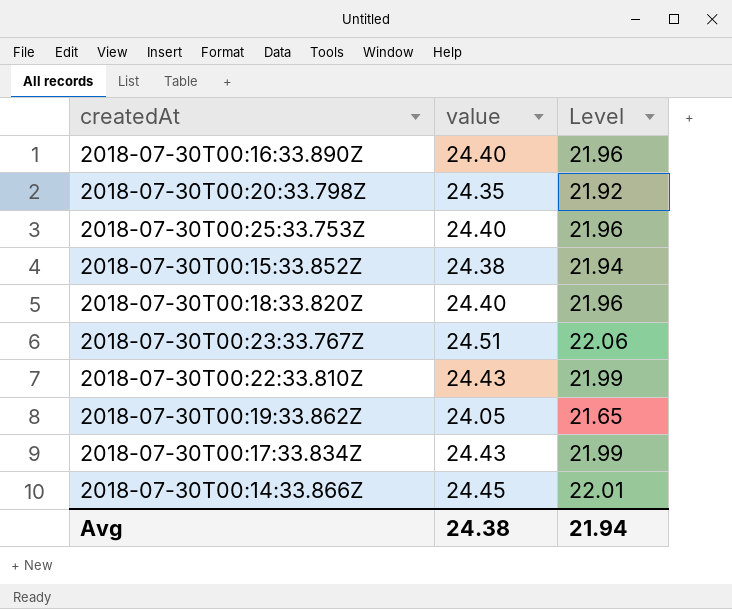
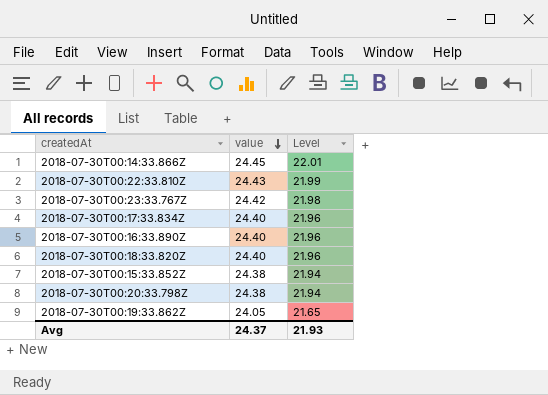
row order: none -> value descending
row 2018-07-30T00:25:33.753Z: 24.40 | 21.96 -> none
2018-07-30T00:23:33.767Z | value: 24.51 -> 24.42
2018-07-30T00:23:33.767Z | Level: 22.06 -> 21.98
2018-07-30T00:17:33.834Z | value: 24.43 -> 24.40
2018-07-30T00:17:33.834Z | Level: 21.99 -> 21.96
2018-07-30T00:20:33.798Z | value: 24.35 -> 24.38
2018-07-30T00:20:33.798Z | Level: 21.92 -> 21.94
Avg | value: 24.38 -> 24.37
Avg | Level: 21.94 -> 21.93

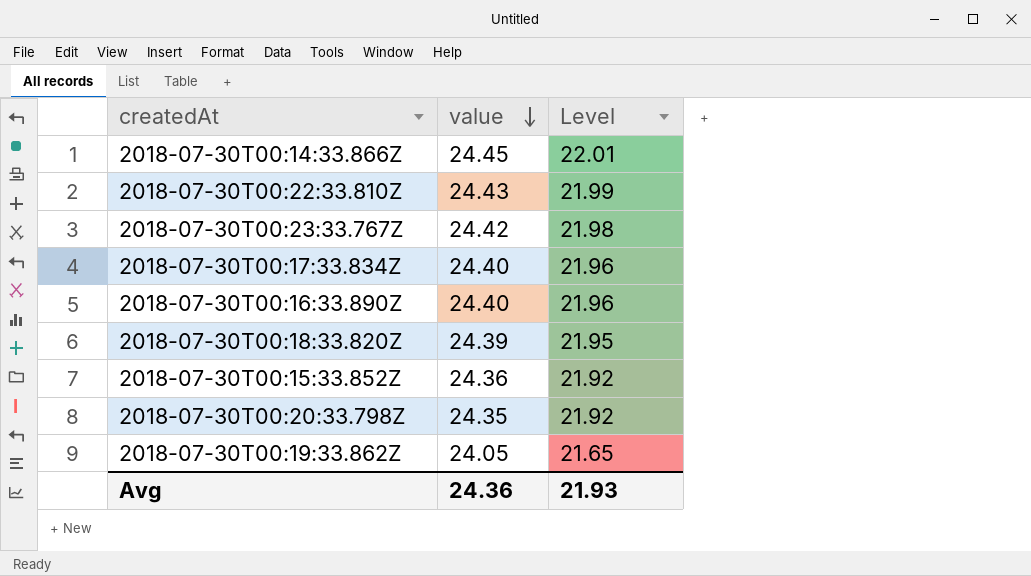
2018-07-30T00:18:33.820Z | value: 24.40 -> 24.39
2018-07-30T00:18:33.820Z | Level: 21.96 -> 21.95
2018-07-30T00:15:33.852Z | value: 24.38 -> 24.36
2018-07-30T00:15:33.852Z | Level: 21.94 -> 21.92
2018-07-30T00:20:33.798Z | value: 24.38 -> 24.35
2018-07-30T00:20:33.798Z | Level: 21.94 -> 21.92
Avg | value: 24.37 -> 24.36

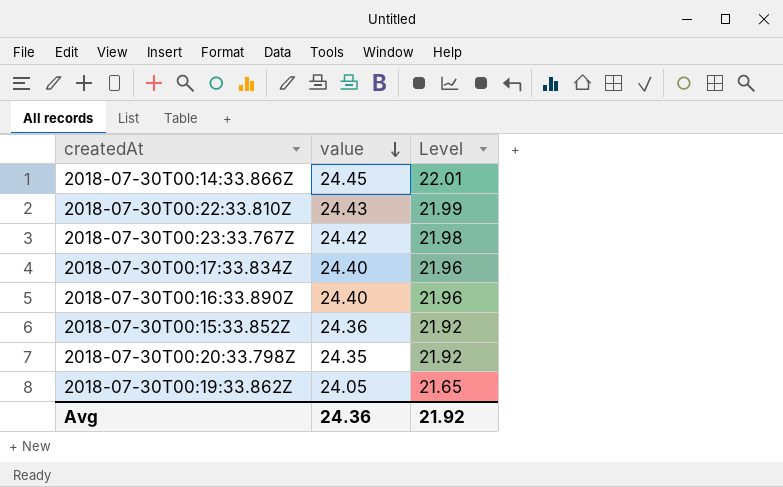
row 2018-07-30T00:18:33.820Z: 24.39 | 21.95 -> none
Avg | Level: 21.93 -> 21.92

